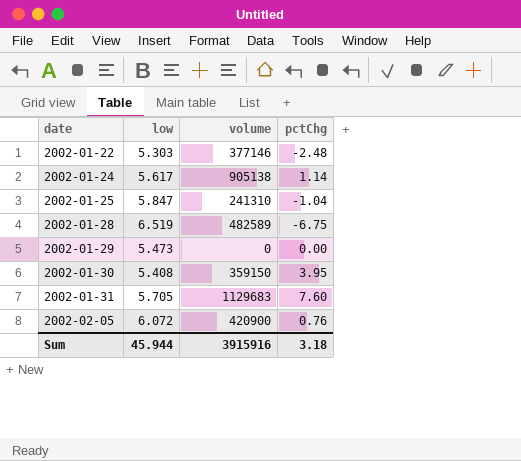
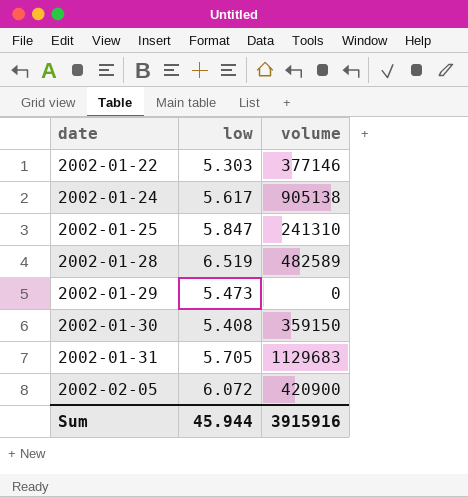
column pctChg | position: 4 -> none

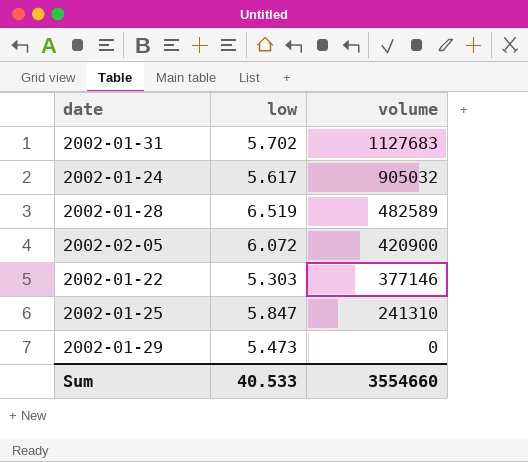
row order: date ascending -> volume descending
row 2002-01-30: 5.408 | 359150 -> none
2002-01-31 | low: 5.705 -> 5.702
2002-01-31 | volume: 1129683 -> 1127683
2002-01-24 | volume: 905138 -> 905032
Sum | low: 45.944 -> 40.533
Sum | volume: 3915916 -> 3554660

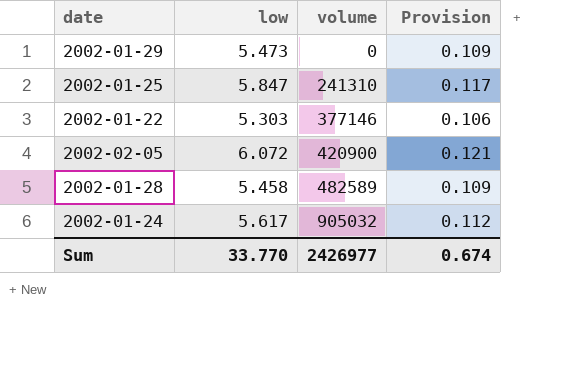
row order: volume descending -> volume ascending
column Provision | formula: none -> [low] * 0.02
row 2002-01-31: 5.702 | 1127683 -> none
2002-01-28 | low: 6.519 -> 5.458
Sum | low: 40.533 -> 33.770
Sum | volume: 3554660 -> 2426977

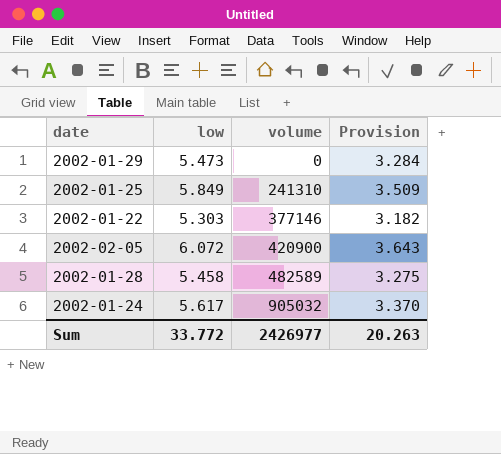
column Provision | formula: [low] * 0.02 -> [low] * 0.6
2002-01-25 | low: 5.847 -> 5.849
Sum | low: 33.770 -> 33.772
Sum | Provision: 0.674 -> 20.263

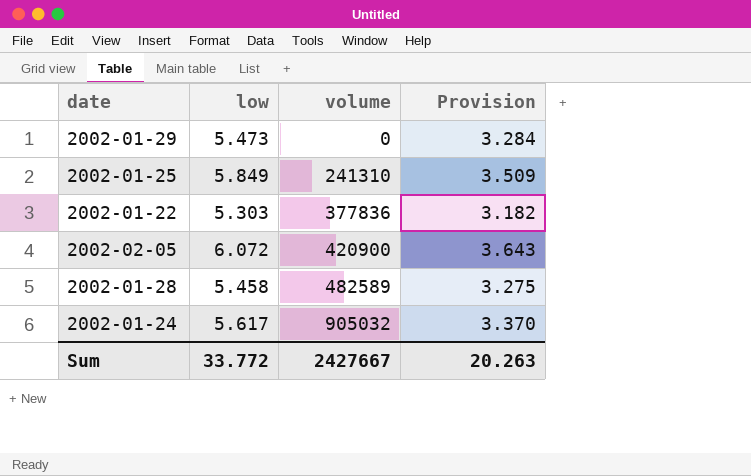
2002-01-22 | volume: 377146 -> 377836
Sum | volume: 2426977 -> 2427667

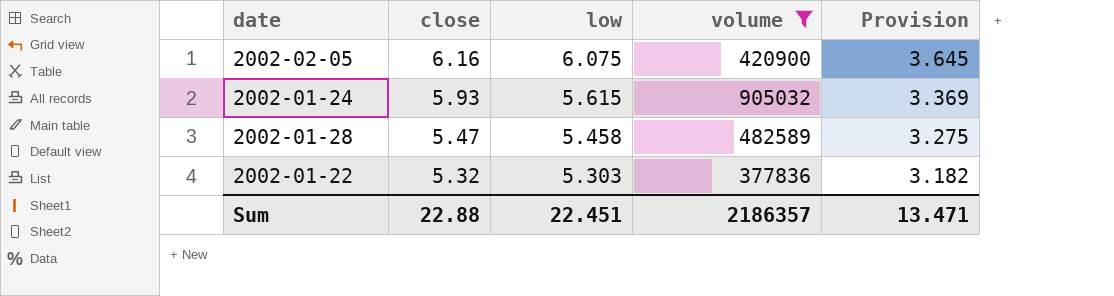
filter: none -> volume >= 377836
row order: volume ascending -> close descending
column close | position: none -> 2
2002-02-05 | low: 6.072 -> 6.075
2002-02-05 | Provision: 3.643 -> 3.645
2002-01-24 | low: 5.617 -> 5.615
2002-01-24 | Provision: 3.370 -> 3.369
Sum | low: 33.772 -> 22.451
Sum | volume: 2427667 -> 2186357
Sum | Provision: 20.263 -> 13.471

